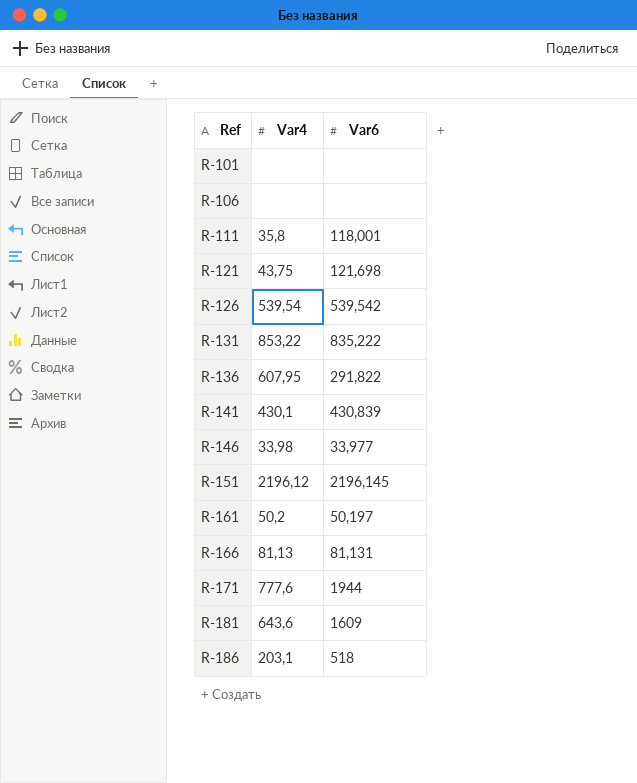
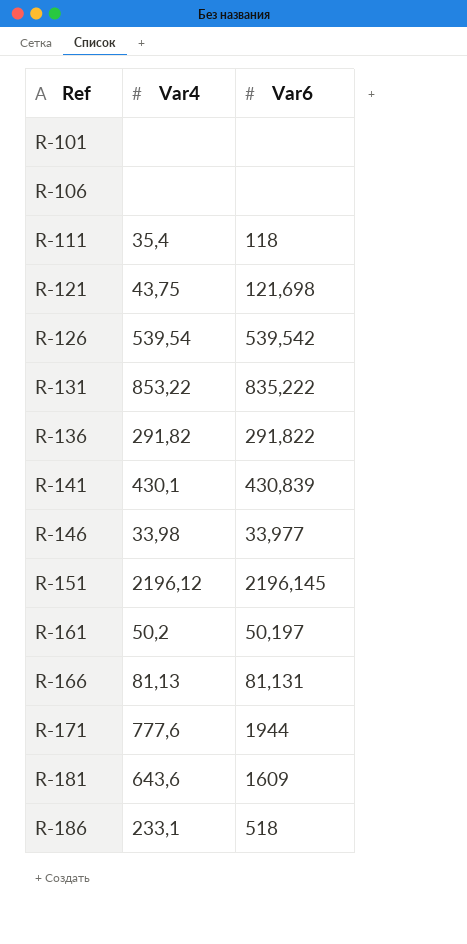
R-111 | Var4: 35,8 -> 35,4
R-111 | Var6: 118,001 -> 118
R-136 | Var4: 607,95 -> 291,82
R-186 | Var4: 203,1 -> 233,1

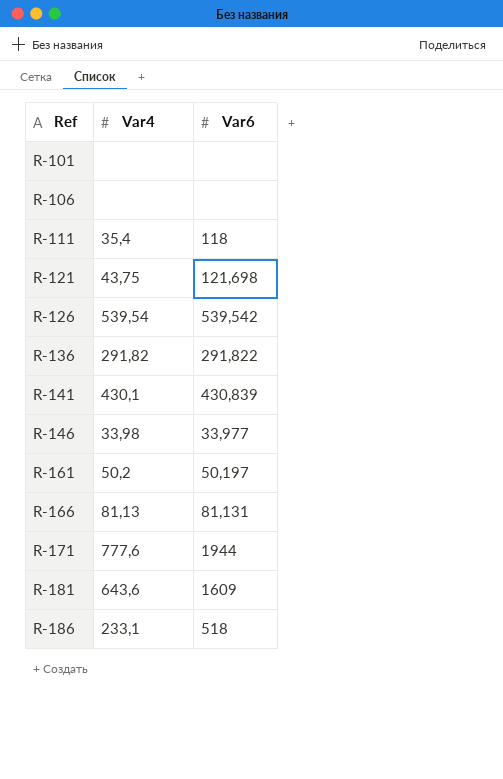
row R-131: 853,22 | 835,222 -> none
row R-151: 2196,12 | 2196,145 -> none

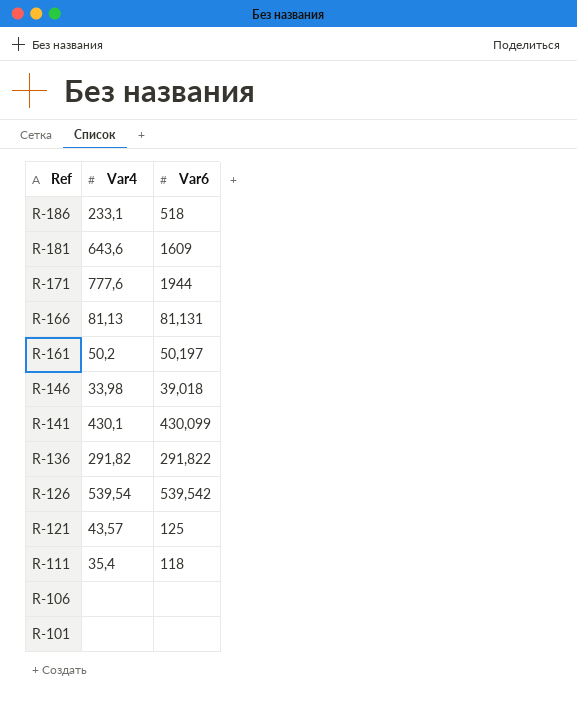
row order: Ref ascending -> Ref descending
R-146 | Var6: 33,977 -> 39,018
R-141 | Var6: 430,839 -> 430,099
R-121 | Var4: 43,75 -> 43,57
R-121 | Var6: 121,698 -> 125

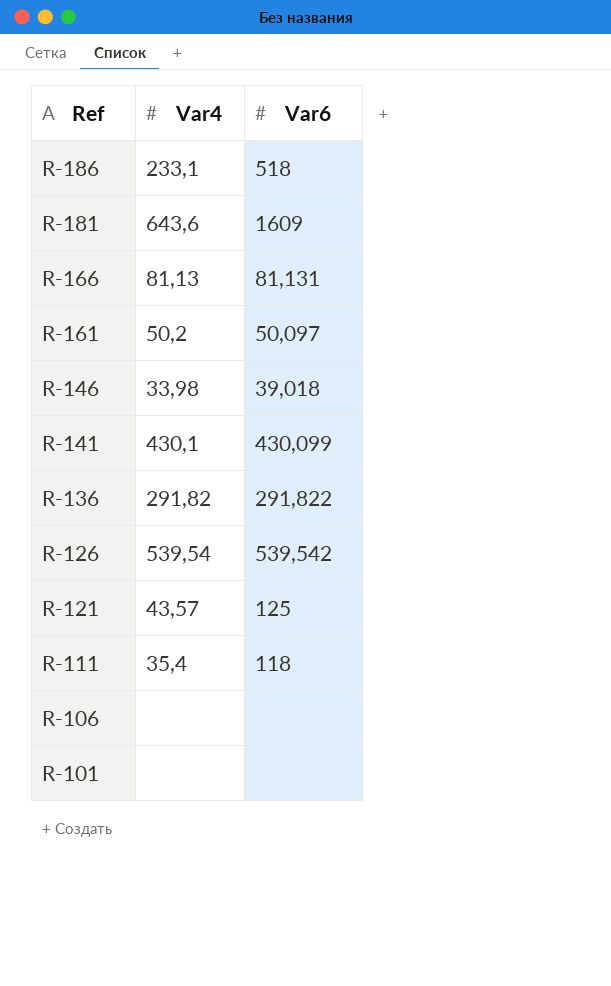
row R-171: 777,6 | 1944 -> none
R-161 | Var6: 50,197 -> 50,097

